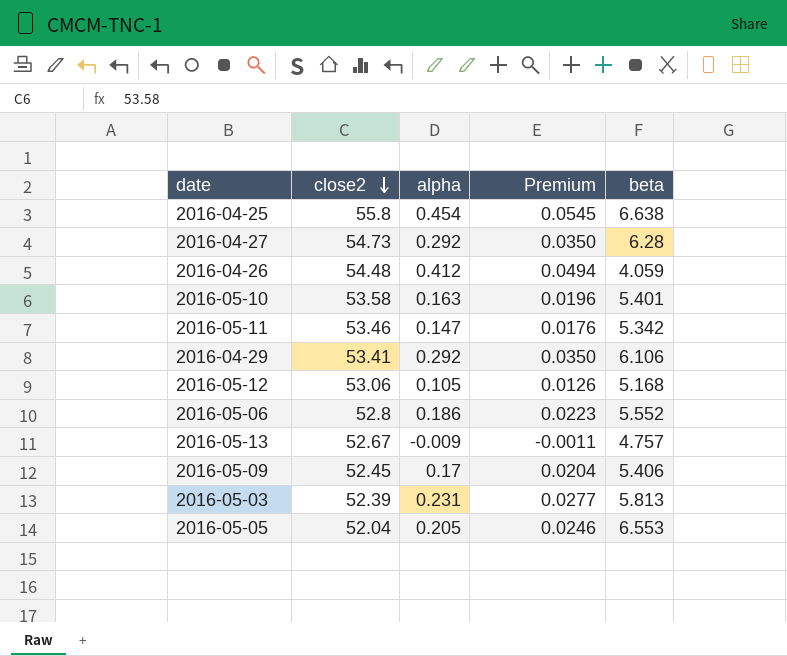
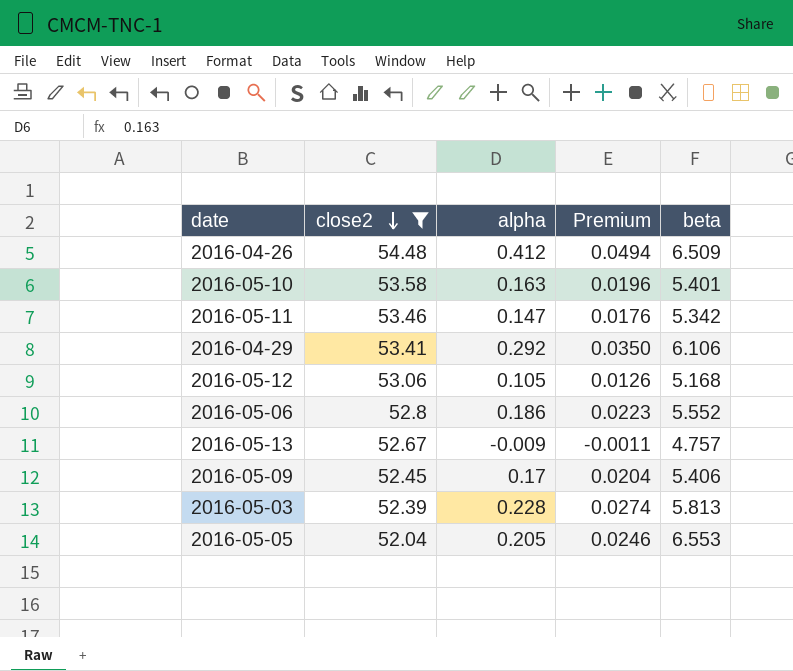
filter: none -> close2 <= 54.48
2016-04-26 | beta: 4.059 -> 6.509
2016-05-03 | alpha: 0.231 -> 0.228
2016-05-03 | Premium: 0.0277 -> 0.0274

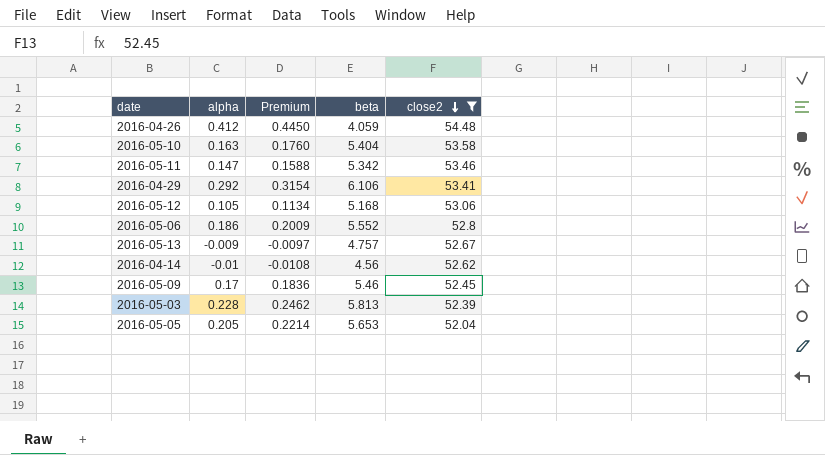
column Premium | formula: [alpha] * 0.12 -> [alpha] * 1.08
column close2 | position: 2 -> 5
2016-04-26 | beta: 6.509 -> 4.059
2016-05-10 | beta: 5.401 -> 5.404
row 2016-04-14: none -> -0.01 | -0.0108 | 4.56 | 52.62
2016-05-09 | beta: 5.406 -> 5.46
2016-05-05 | beta: 6.553 -> 5.653

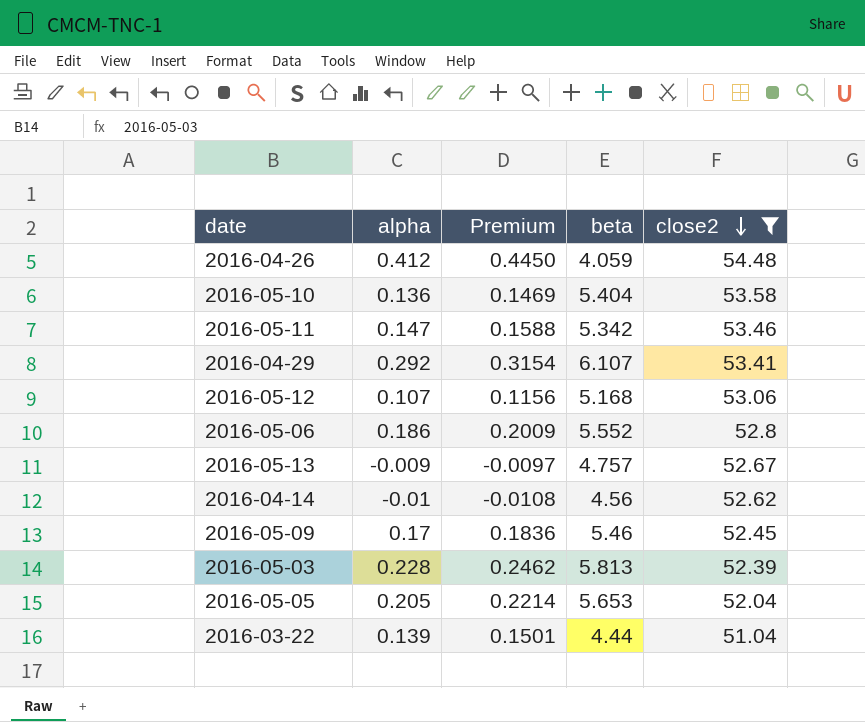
2016-05-10 | alpha: 0.163 -> 0.136
2016-05-10 | Premium: 0.1760 -> 0.1469
2016-04-29 | beta: 6.106 -> 6.107
2016-05-12 | alpha: 0.105 -> 0.107
2016-05-12 | Premium: 0.1134 -> 0.1156
row 2016-03-22: none -> 0.139 | 0.1501 | 4.44 | 51.04

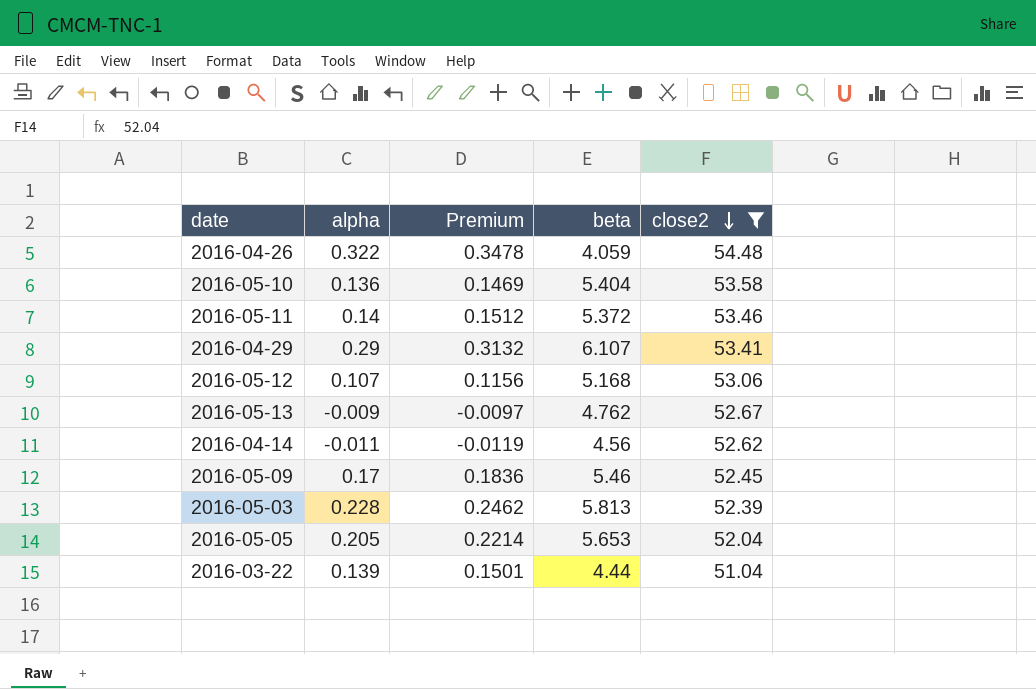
row 2016-05-06: 0.186 | 0.2009 | 5.552 | 52.8 -> none
2016-04-26 | alpha: 0.412 -> 0.322
2016-04-26 | Premium: 0.4450 -> 0.3478
2016-05-11 | alpha: 0.147 -> 0.14
2016-05-11 | Premium: 0.1588 -> 0.1512
2016-05-11 | beta: 5.342 -> 5.372
2016-04-29 | alpha: 0.292 -> 0.29
2016-04-29 | Premium: 0.3154 -> 0.3132
2016-05-13 | beta: 4.757 -> 4.762
2016-04-14 | alpha: -0.01 -> -0.011
2016-04-14 | Premium: -0.0108 -> -0.0119

